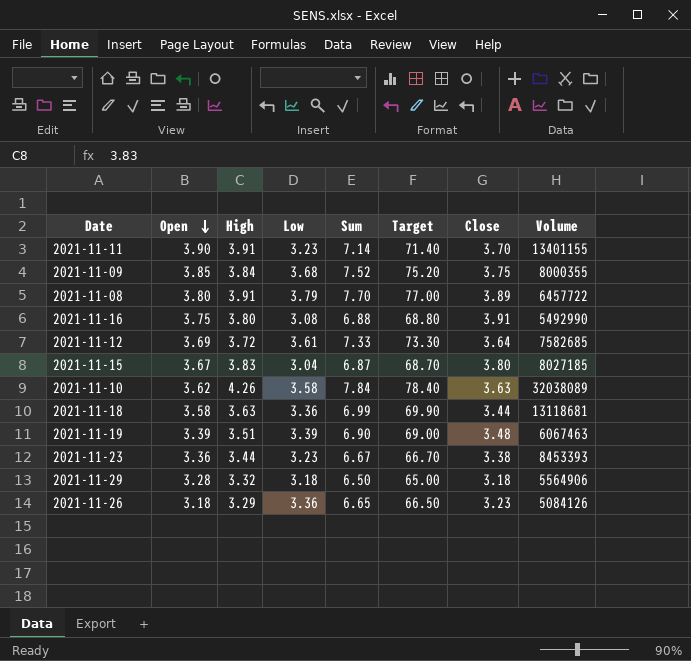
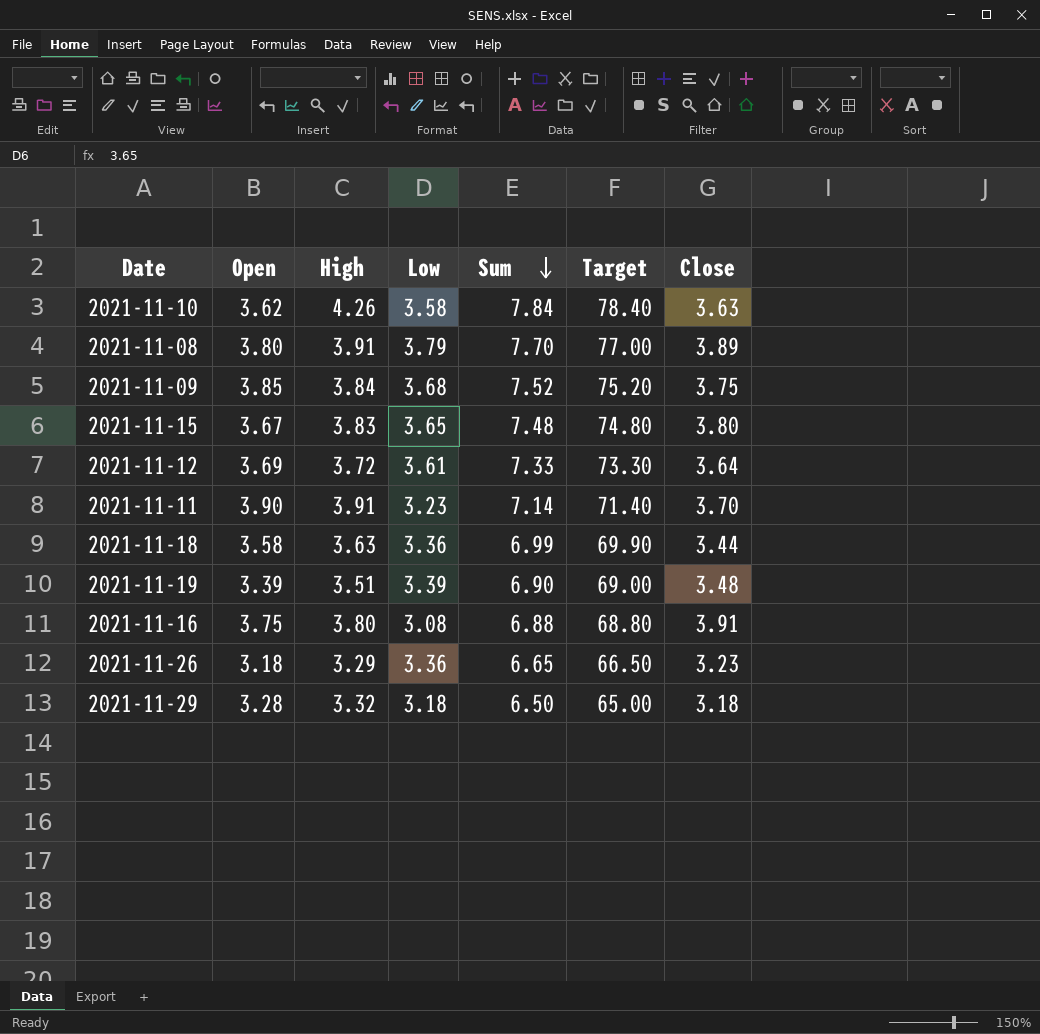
row order: Open descending -> Sum descending
column Volume | position: 8 -> none
row 2021-11-23: 3.36 | 3.44 | 3.23 | 6.67 | 66.70 | 3.38 | 8453393 -> none
2021-11-15 | Low: 3.04 -> 3.65
2021-11-15 | Sum: 6.87 -> 7.48
2021-11-15 | Target: 68.70 -> 74.80

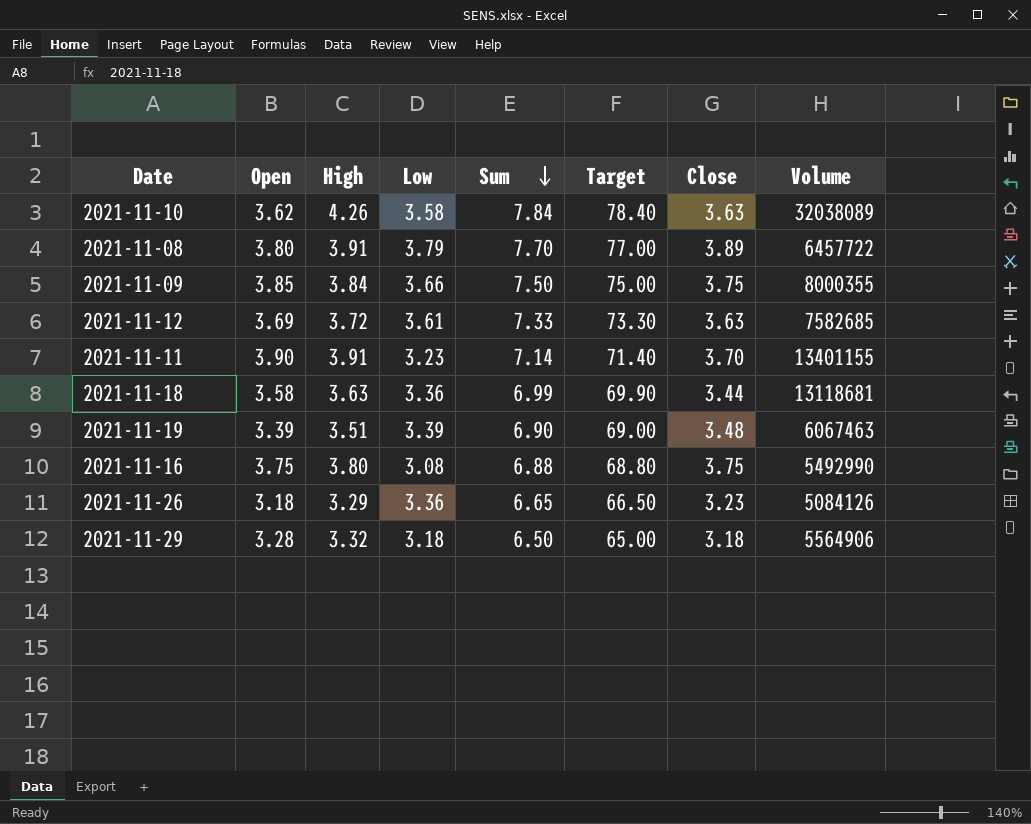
column Volume | position: none -> 8
row 2021-11-15: 3.67 | 3.83 | 3.65 | 7.48 | 74.80 | 3.80 -> none
2021-11-09 | Low: 3.68 -> 3.66
2021-11-09 | Sum: 7.52 -> 7.50
2021-11-09 | Target: 75.20 -> 75.00
2021-11-12 | Close: 3.64 -> 3.63
2021-11-16 | Close: 3.91 -> 3.75

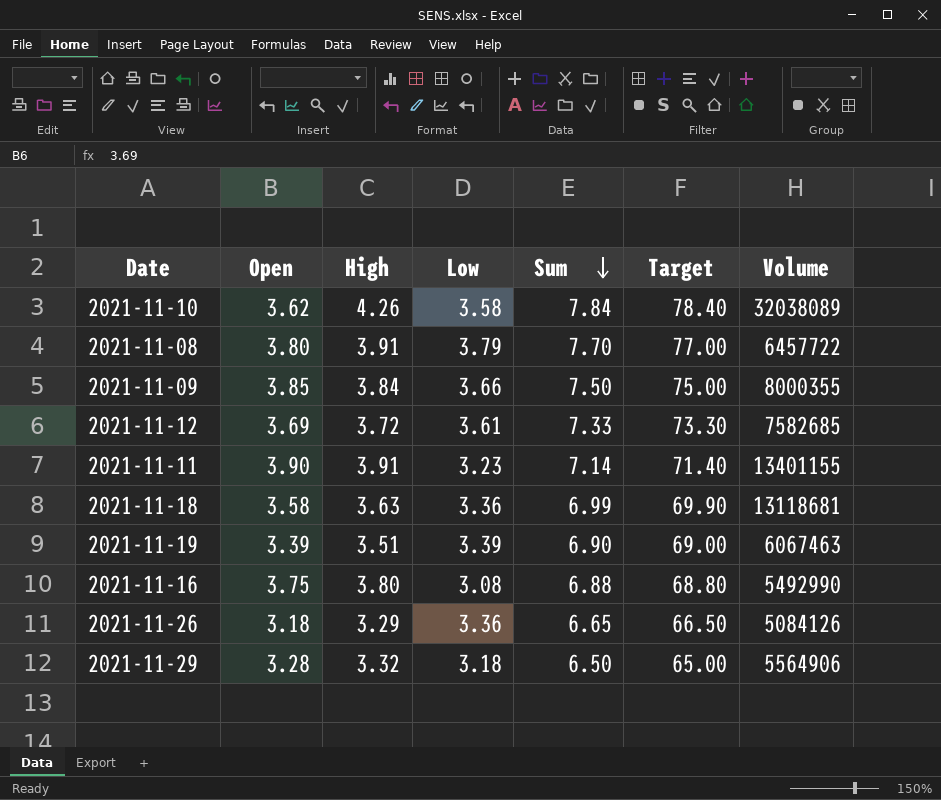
column Close | position: 7 -> none

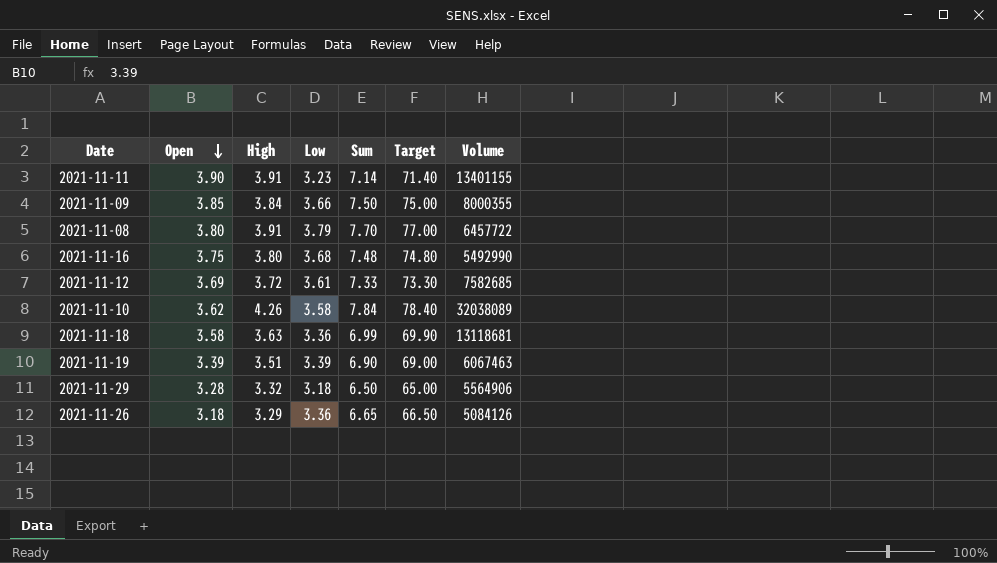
row order: Sum descending -> Open descending
2021-11-16 | Low: 3.08 -> 3.68
2021-11-16 | Sum: 6.88 -> 7.48
2021-11-16 | Target: 68.80 -> 74.80

